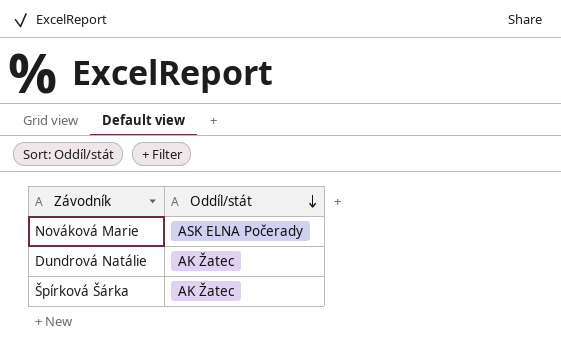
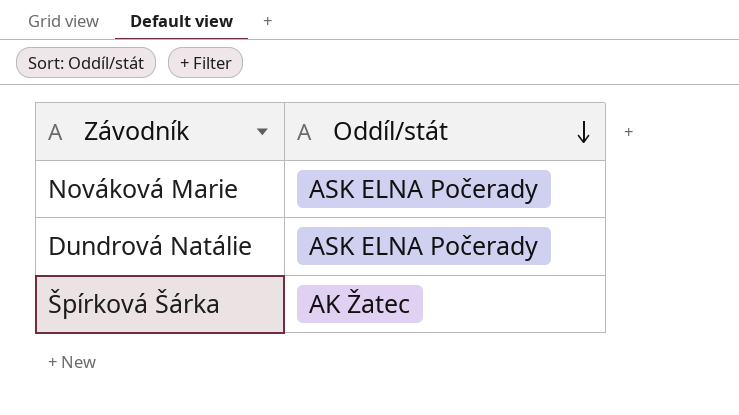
Dundrová Natálie | Oddíl/stát: AK Žatec -> ASK ELNA Počerady

